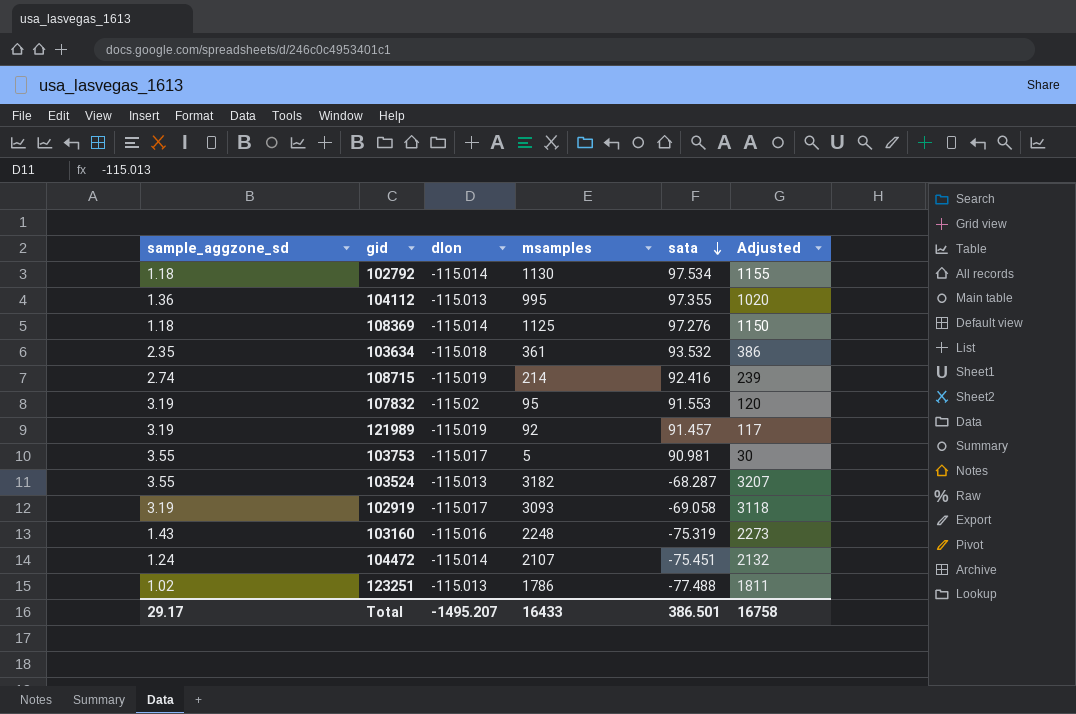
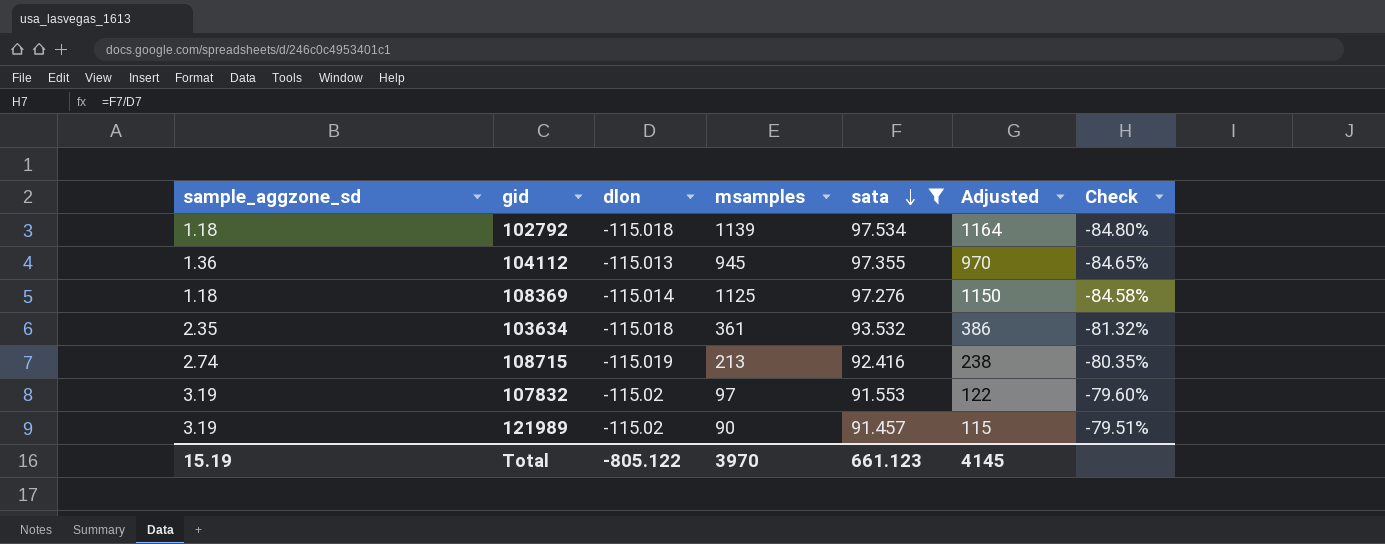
filter: none -> sata >= 91.457
column Check | formula: none -> [sata] / [dlon]
102792 | dlon: -115.014 -> -115.018
102792 | msamples: 1130 -> 1139
102792 | Adjusted: 1155 -> 1164
104112 | msamples: 995 -> 945
104112 | Adjusted: 1020 -> 970
108715 | msamples: 214 -> 213
108715 | Adjusted: 239 -> 238
107832 | msamples: 95 -> 97
107832 | Adjusted: 120 -> 122
121989 | dlon: -115.019 -> -115.02
121989 | msamples: 92 -> 90
121989 | Adjusted: 117 -> 115
Total | sample_aggzone_sd: 29.17 -> 15.19
Total | dlon: -1495.207 -> -805.122
Total | msamples: 16433 -> 3970
Total | sata: 386.501 -> 661.123
Total | Adjusted: 16758 -> 4145

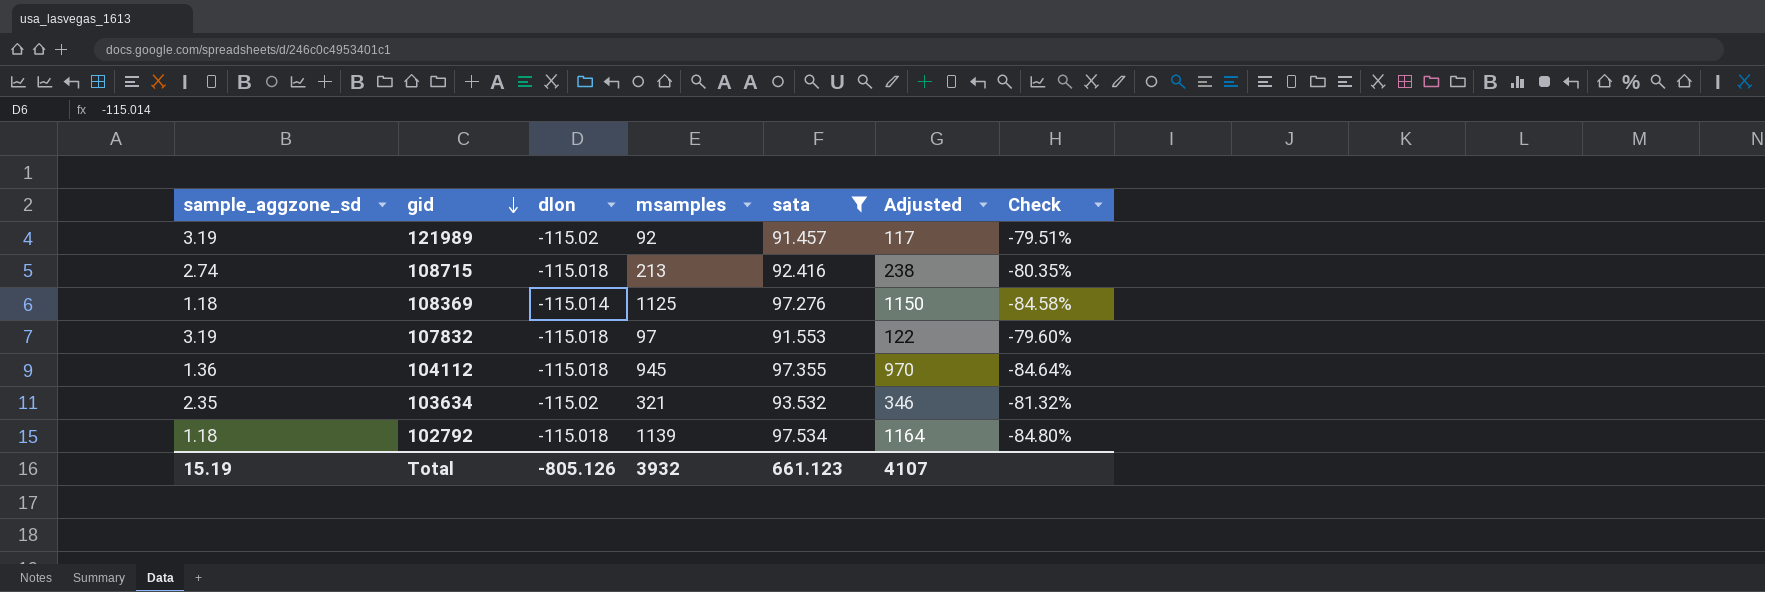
row order: sata descending -> gid descending
121989 | msamples: 90 -> 92
121989 | Adjusted: 115 -> 117
108715 | dlon: -115.019 -> -115.018
107832 | dlon: -115.02 -> -115.018
104112 | dlon: -115.013 -> -115.018
104112 | Check: -84.65% -> -84.64%
103634 | dlon: -115.018 -> -115.02
103634 | msamples: 361 -> 321
103634 | Adjusted: 386 -> 346
Total | dlon: -805.122 -> -805.126
Total | msamples: 3970 -> 3932
Total | Adjusted: 4145 -> 4107

